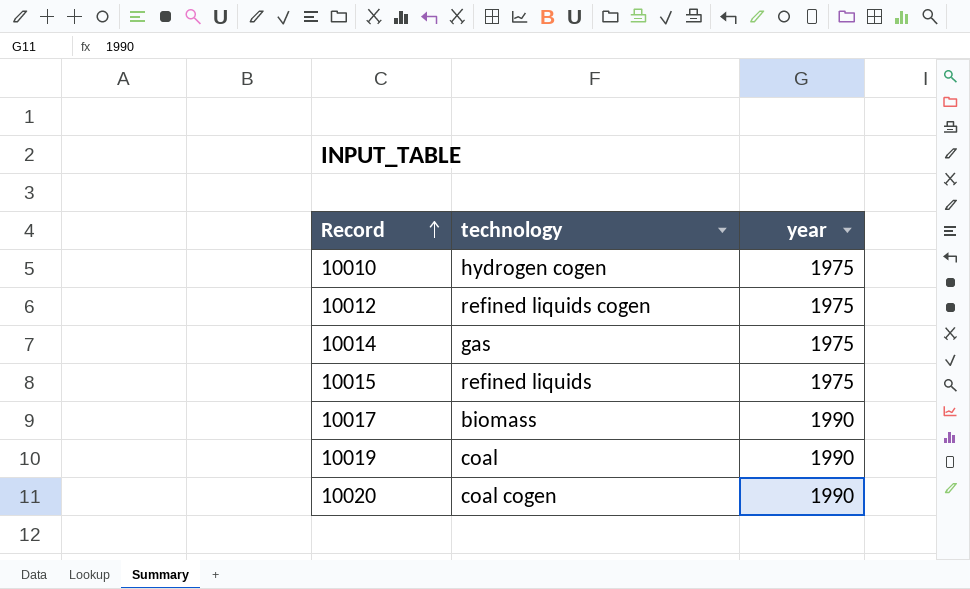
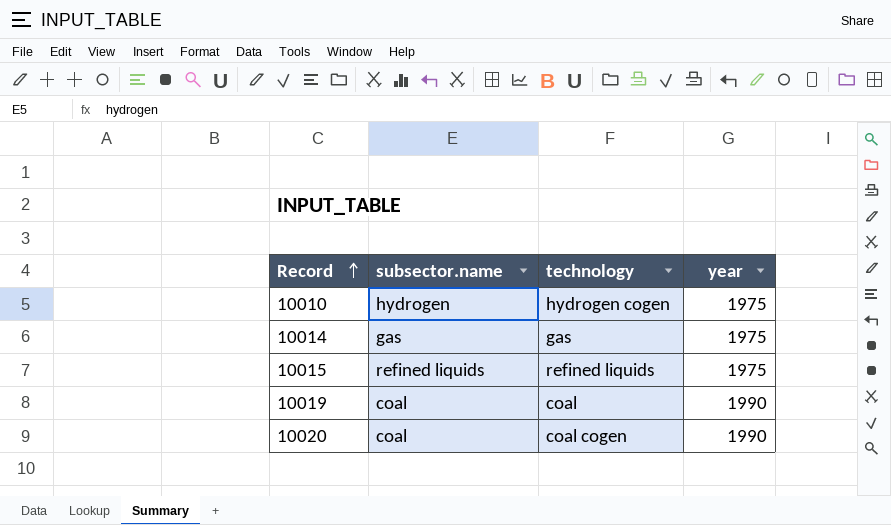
column subsector.name | position: none -> 2
row 10012: refined liquids cogen | 1975 -> none
row 10017: biomass | 1990 -> none

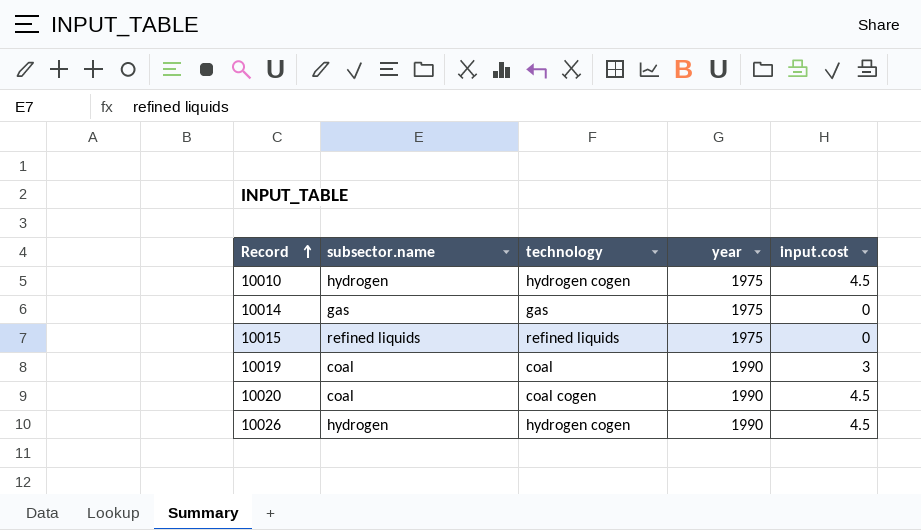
column input.cost | position: none -> 5
row 10026: none -> hydrogen | hydrogen cogen | 1990 | 4.5

